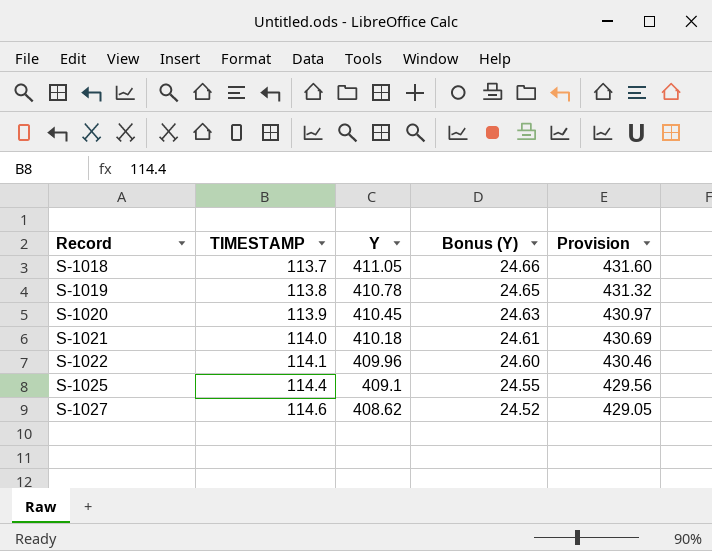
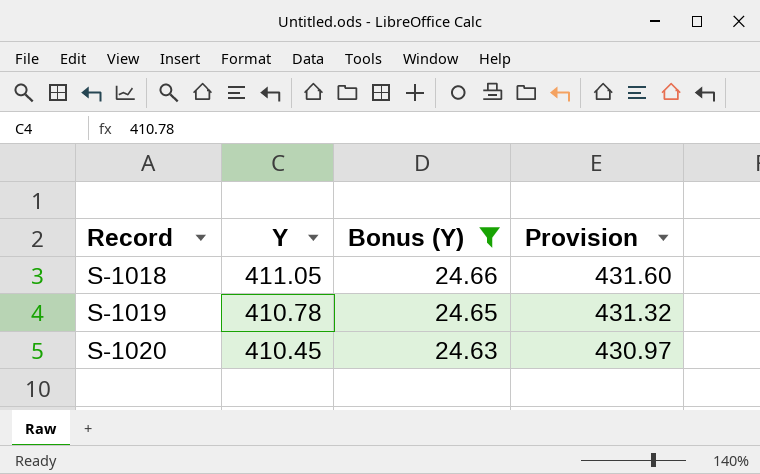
filter: none -> Bonus (Y) >= 24.63
column TIMESTAMP | position: 2 -> none

